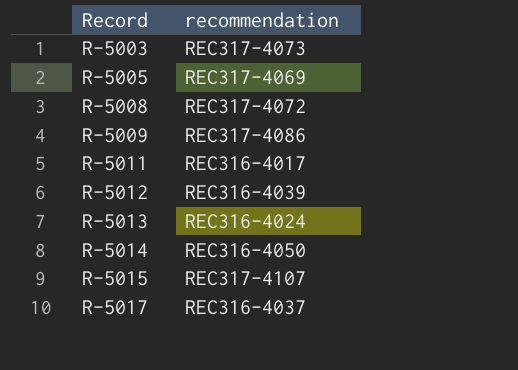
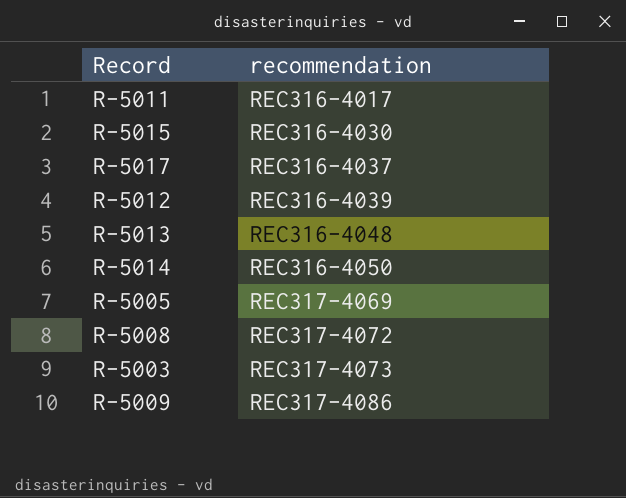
row order: Record ascending -> recommendation ascending
R-5015 | recommendation: REC317-4107 -> REC316-4030
R-5013 | recommendation: REC316-4024 -> REC316-4048

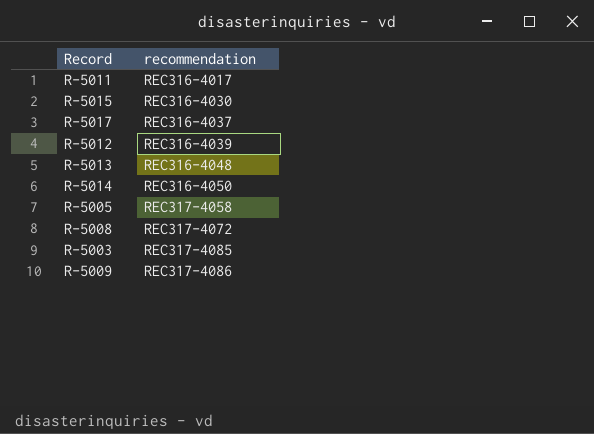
R-5005 | recommendation: REC317-4069 -> REC317-4058
R-5003 | recommendation: REC317-4073 -> REC317-4085

